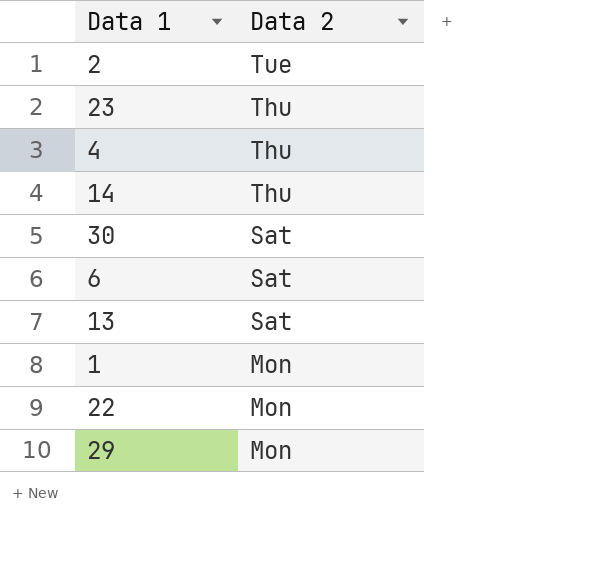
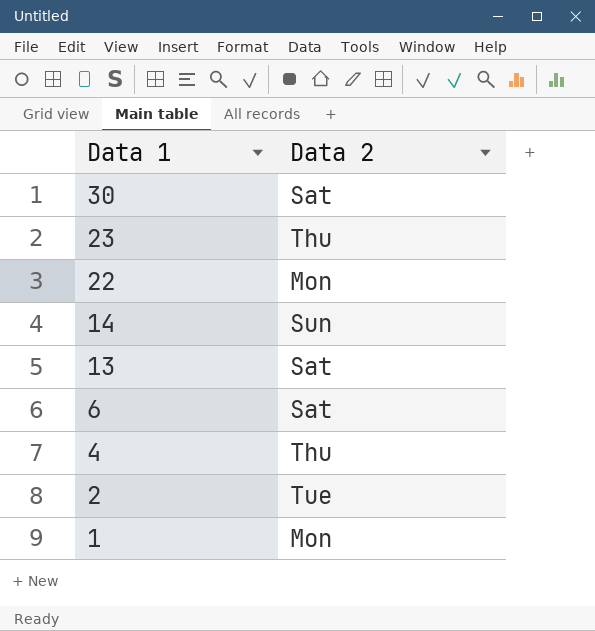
row order: Data 2 descending -> Data 1 descending
row 29: Mon -> none
14 | Data 2: Thu -> Sun

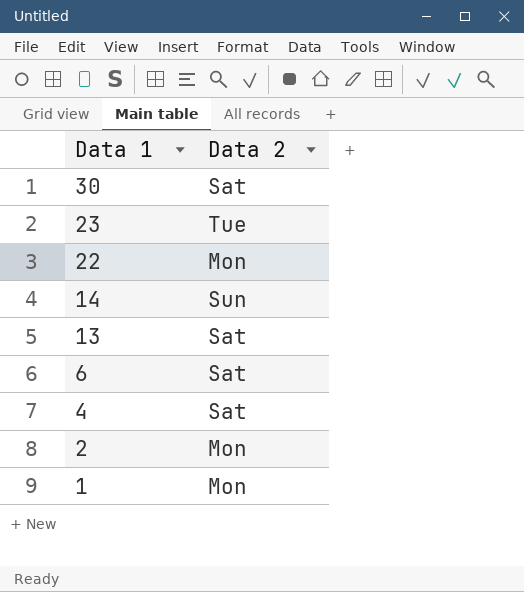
23 | Data 2: Thu -> Tue
4 | Data 2: Thu -> Sat
2 | Data 2: Tue -> Mon

